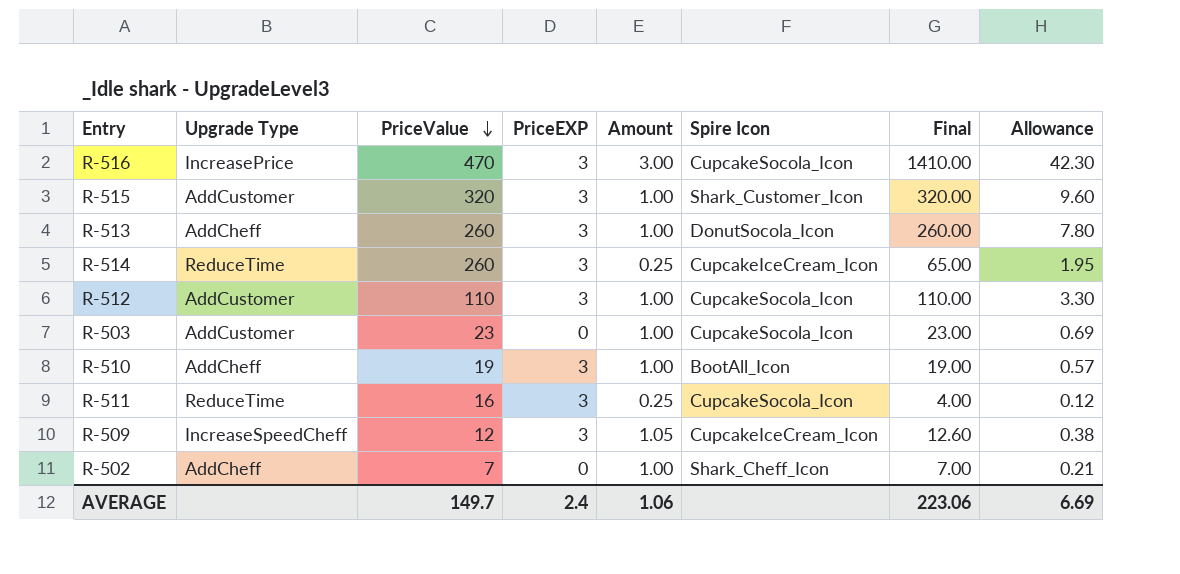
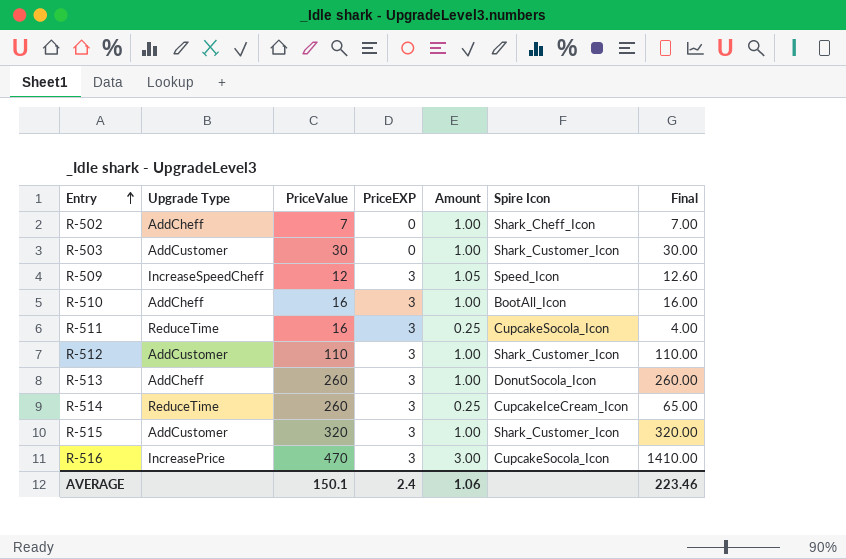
row order: PriceValue descending -> Entry ascending
column Allowance | formula: [Final] * 0.03 -> none
R-503 | PriceValue: 23 -> 30
R-503 | Spire Icon: CupcakeSocola_Icon -> Shark_Customer_Icon
R-503 | Final: 23.00 -> 30.00
R-509 | Spire Icon: CupcakeIceCream_Icon -> Speed_Icon
R-510 | PriceValue: 19 -> 16
R-510 | Final: 19.00 -> 16.00
R-512 | Spire Icon: CupcakeSocola_Icon -> Shark_Customer_Icon
AVERAGE | PriceValue: 149.7 -> 150.1
AVERAGE | Final: 223.06 -> 223.46

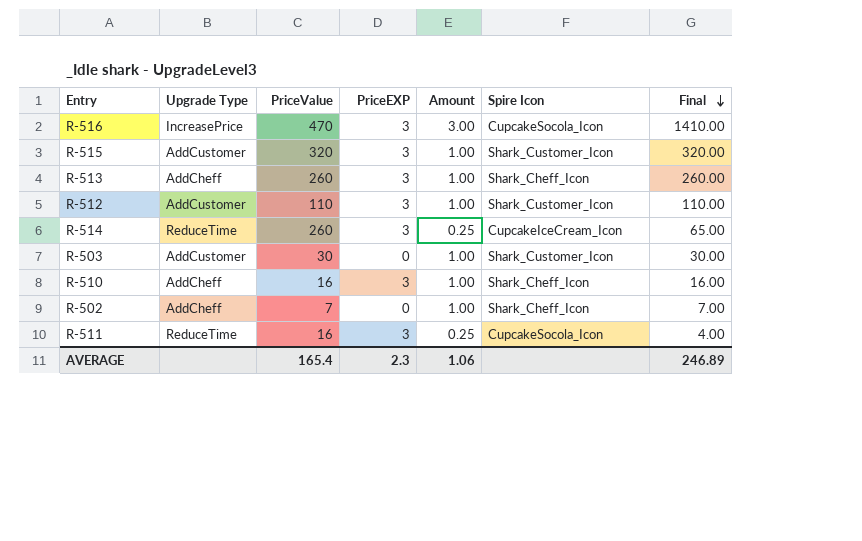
row order: Entry ascending -> Final descending
row R-509: IncreaseSpeedCheff | 12 | 3 | 1.05 | Speed_Icon | 12.60 -> none
R-513 | Spire Icon: DonutSocola_Icon -> Shark_Cheff_Icon
R-510 | Spire Icon: BootAll_Icon -> Shark_Cheff_Icon
AVERAGE | PriceValue: 150.1 -> 165.4
AVERAGE | PriceEXP: 2.4 -> 2.3
AVERAGE | Final: 223.46 -> 246.89

